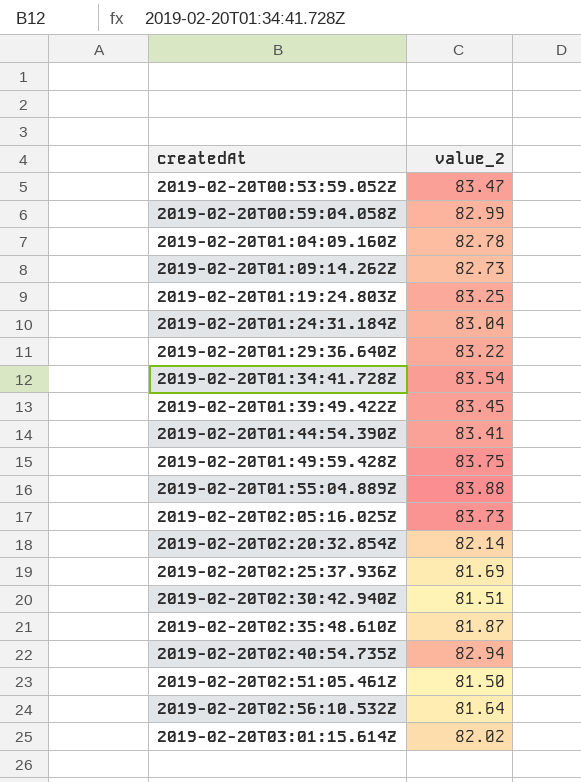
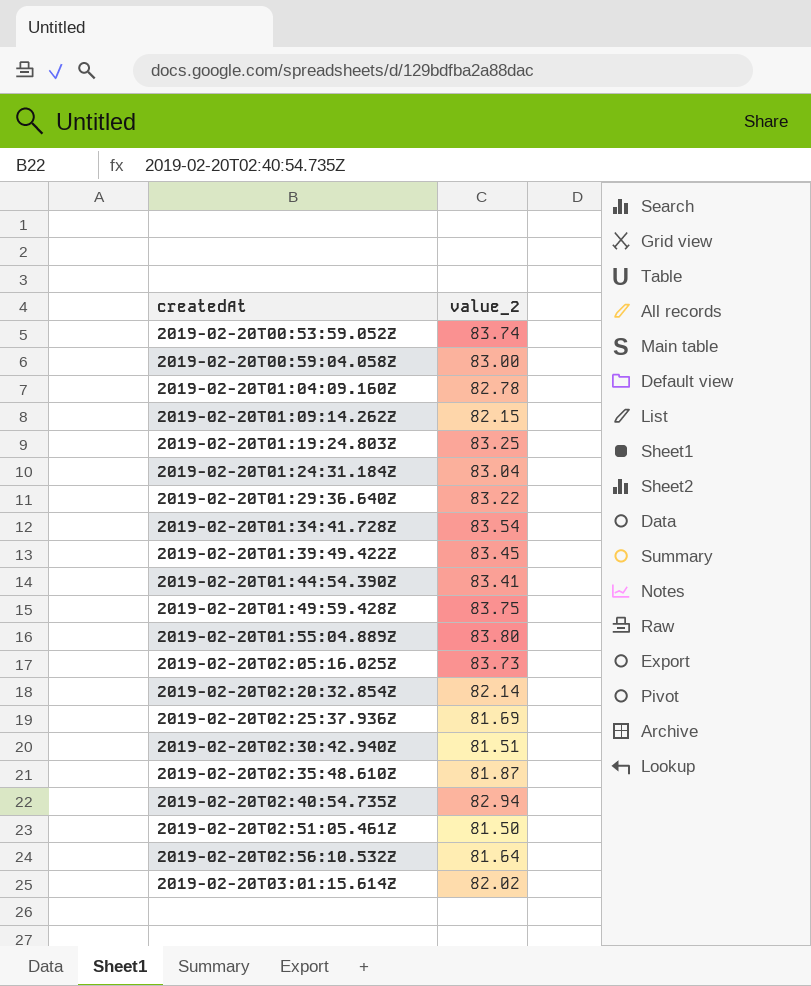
2019-02-20T00:53:59.052Z | value_2: 83.47 -> 83.74
2019-02-20T00:59:04.058Z | value_2: 82.99 -> 83.00
2019-02-20T01:09:14.262Z | value_2: 82.73 -> 82.15
2019-02-20T01:55:04.889Z | value_2: 83.88 -> 83.80

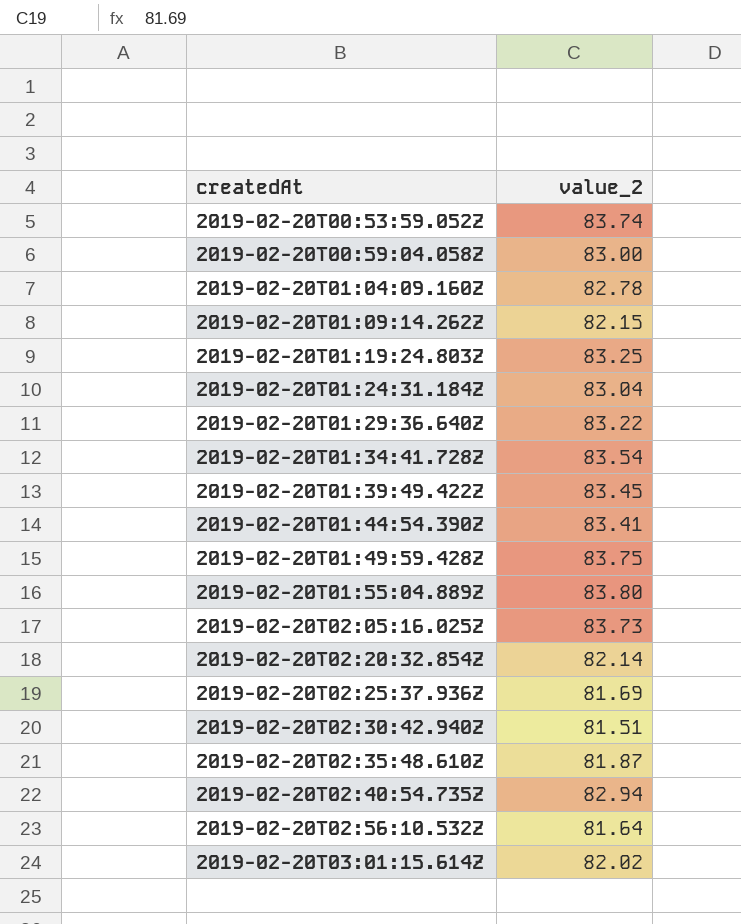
row 2019-02-20T02:51:05.461Z: 81.50 -> none

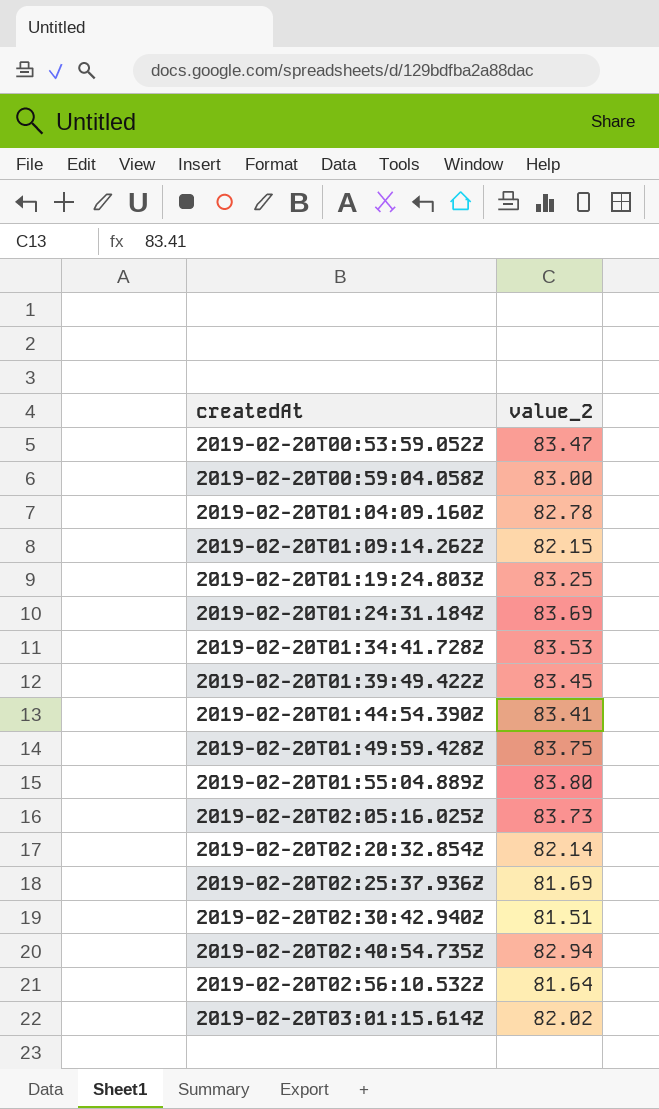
row 2019-02-20T01:29:36.640Z: 83.22 -> none
row 2019-02-20T02:35:48.610Z: 81.87 -> none
2019-02-20T00:53:59.052Z | value_2: 83.74 -> 83.47
2019-02-20T01:24:31.184Z | value_2: 83.04 -> 83.69
2019-02-20T01:34:41.728Z | value_2: 83.54 -> 83.53

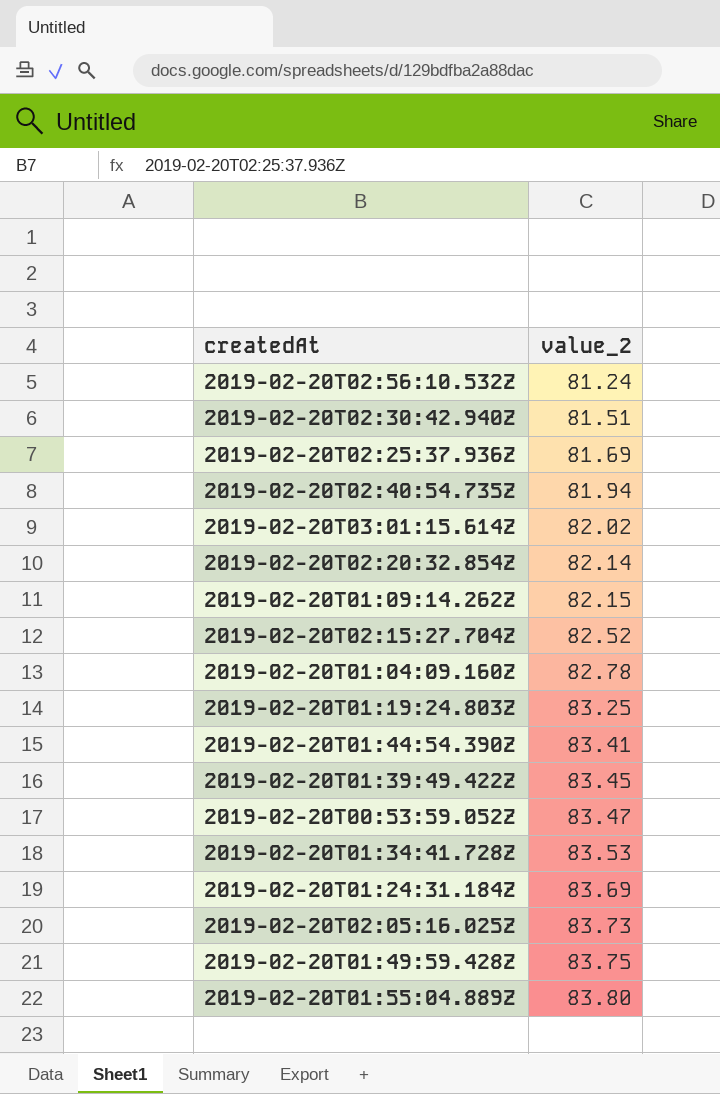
row order: createdAt ascending -> value_2 ascending
row 2019-02-20T00:59:04.058Z: 83.00 -> none
2019-02-20T02:56:10.532Z | value_2: 81.64 -> 81.24
2019-02-20T02:40:54.735Z | value_2: 82.94 -> 81.94
row 2019-02-20T02:15:27.704Z: none -> 82.52

